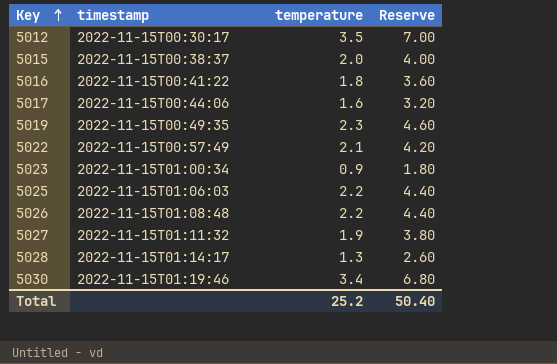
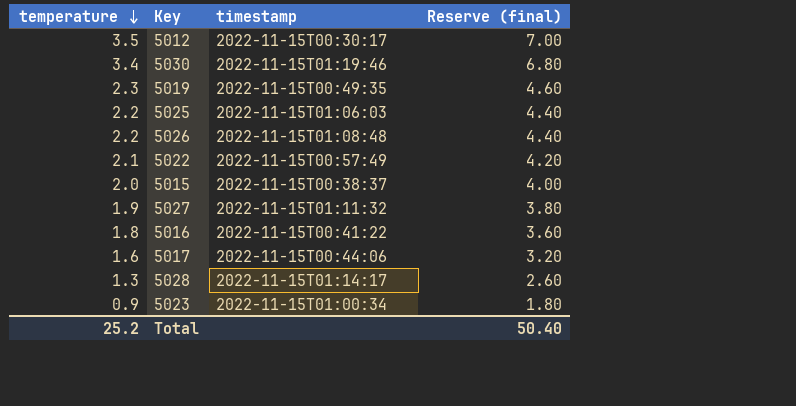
row order: Key ascending -> temperature descending
column temperature | position: 3 -> 1
column name: Reserve -> Reserve (final)

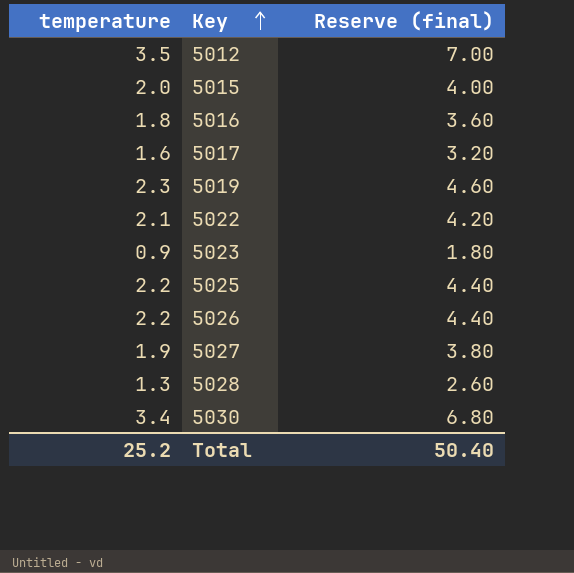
row order: temperature descending -> Key ascending
column timestamp | position: 3 -> none

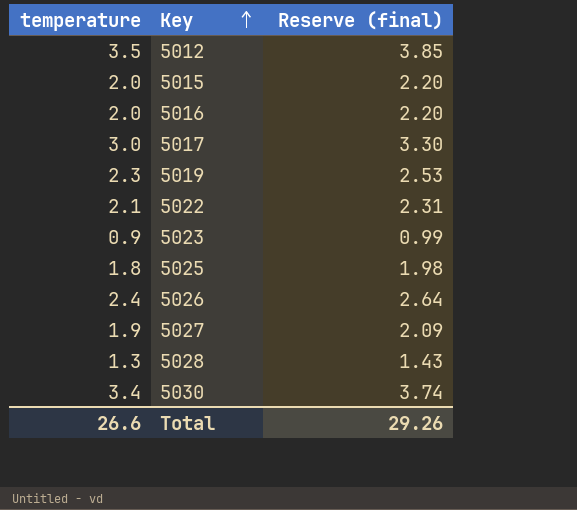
column Reserve (final) | formula: [temperature] * 2 -> [temperature] * 1.1
5016 | temperature: 1.8 -> 2.0
5017 | temperature: 1.6 -> 3.0
5025 | temperature: 2.2 -> 1.8
5026 | temperature: 2.2 -> 2.4
Total | temperature: 25.2 -> 26.6
Total | Reserve (final): 50.40 -> 29.26

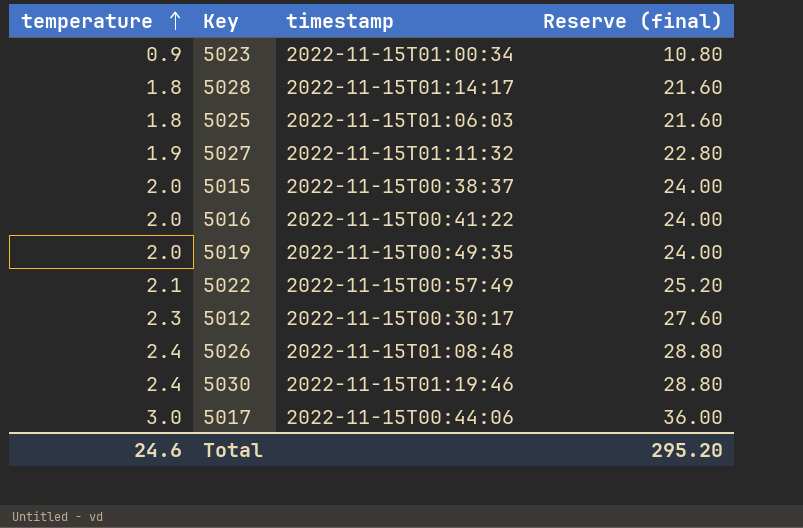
row order: Key ascending -> temperature ascending
column timestamp | position: none -> 3
column Reserve (final) | formula: [temperature] * 1.1 -> [temperature] * 12
5028 | temperature: 1.3 -> 1.8
5019 | temperature: 2.3 -> 2.0
5012 | temperature: 3.5 -> 2.3
5030 | temperature: 3.4 -> 2.4
Total | temperature: 26.6 -> 24.6
Total | Reserve (final): 29.26 -> 295.20

